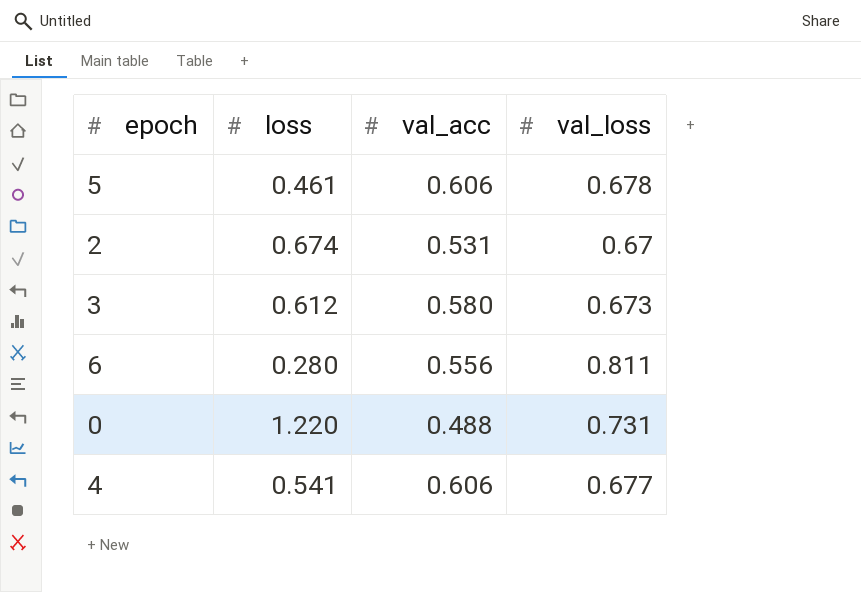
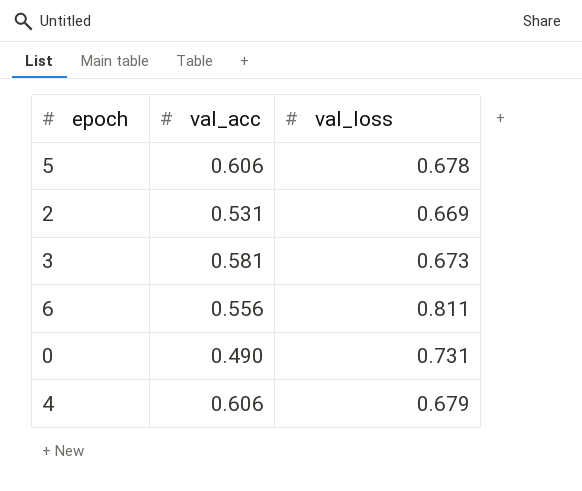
column loss | position: 2 -> none
2 | val_loss: 0.67 -> 0.669
3 | val_acc: 0.580 -> 0.581
0 | val_acc: 0.488 -> 0.490
4 | val_loss: 0.677 -> 0.679

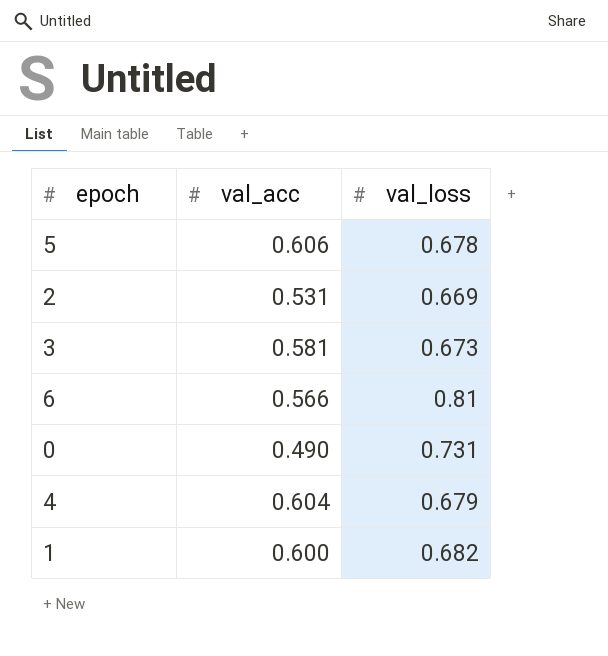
6 | val_acc: 0.556 -> 0.566
6 | val_loss: 0.811 -> 0.81
4 | val_acc: 0.606 -> 0.604
row 1: none -> 0.600 | 0.682

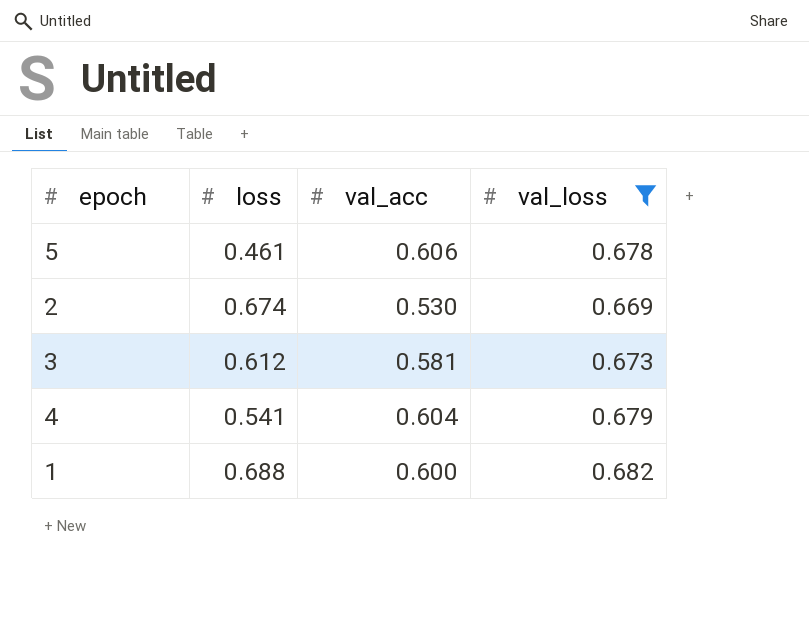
filter: none -> val_loss <= 0.682
column loss | position: none -> 2
2 | val_acc: 0.531 -> 0.530

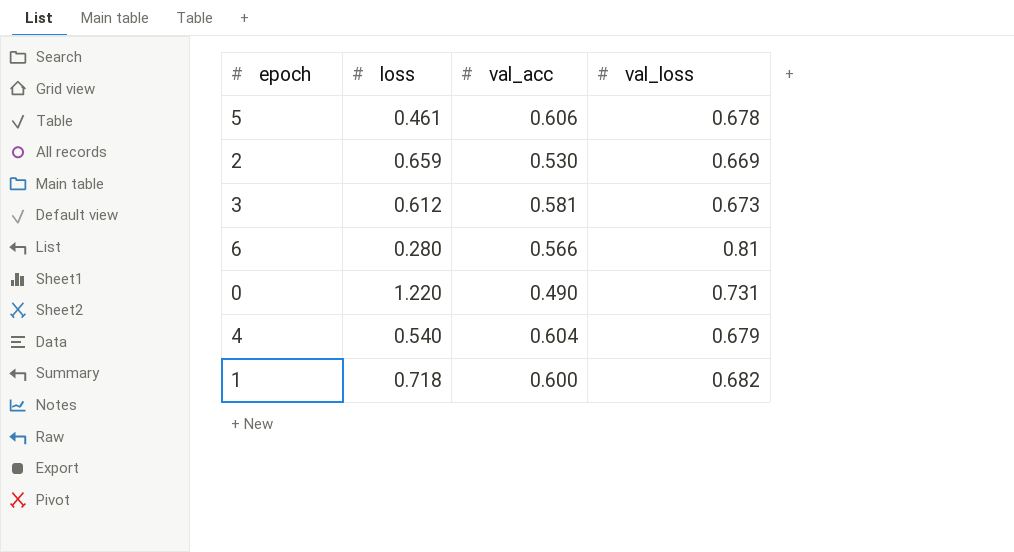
filter: val_loss <= 0.682 -> none
2 | loss: 0.674 -> 0.659
4 | loss: 0.541 -> 0.540
1 | loss: 0.688 -> 0.718

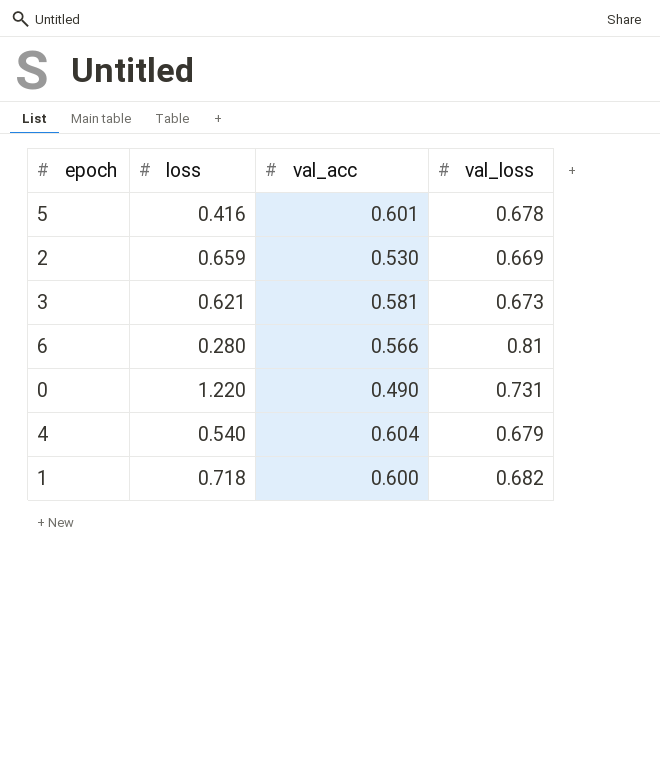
5 | loss: 0.461 -> 0.416
5 | val_acc: 0.606 -> 0.601
3 | loss: 0.612 -> 0.621

